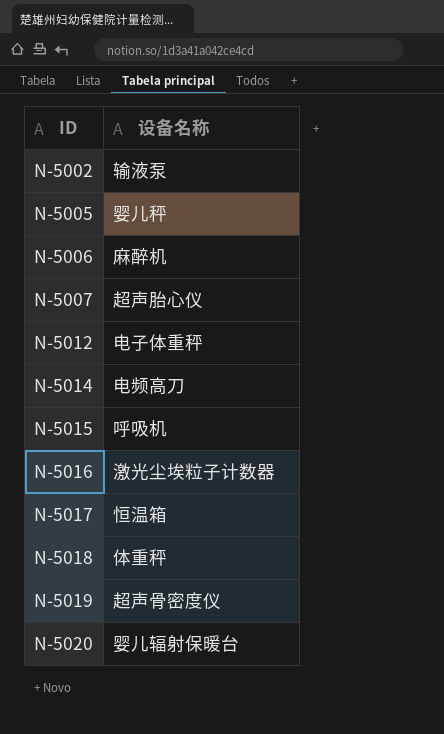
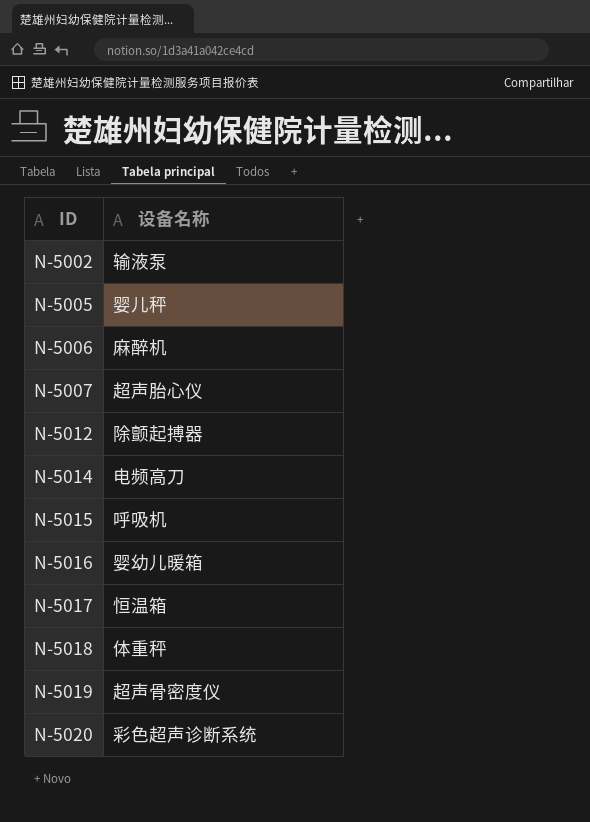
N-5012 | 设备名称: 电子体重秤 -> 除颤起搏器
N-5016 | 设备名称: 激光尘埃粒子计数器 -> 婴幼儿暖箱
N-5020 | 设备名称: 婴儿辐射保暖台 -> 彩色超声诊断系统

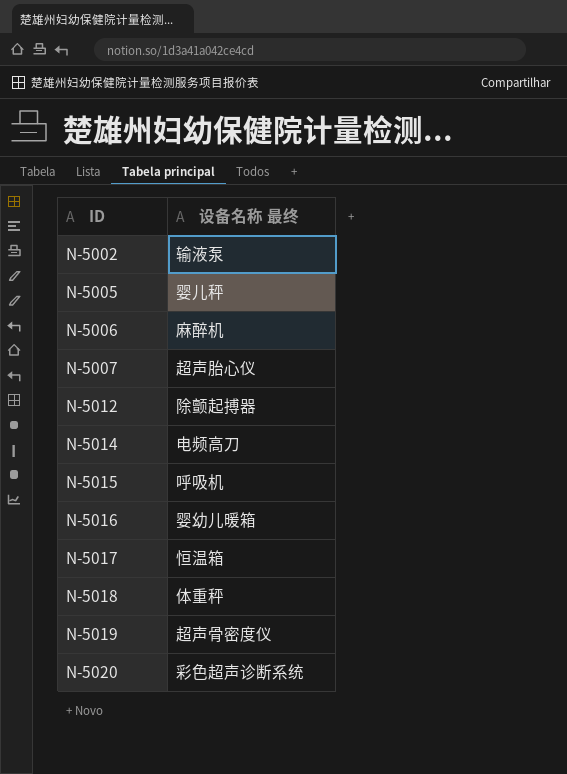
column name: 设备名称 -> 设备名称 最终

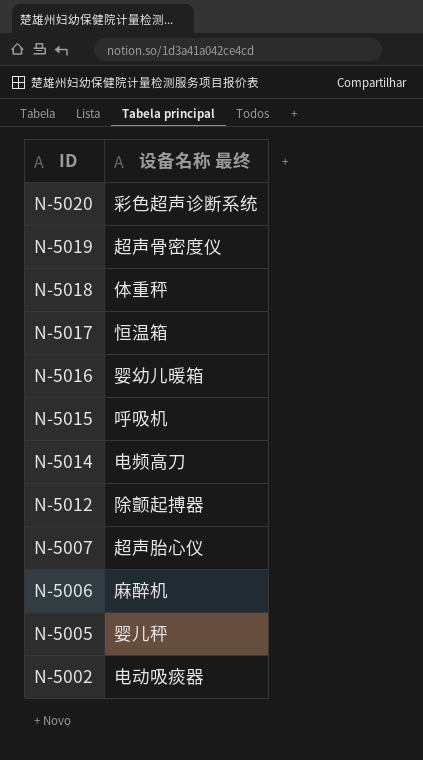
row order: ID ascending -> ID descending
N-5002 | 设备名称 最终: 输液泵 -> 电动吸痰器

